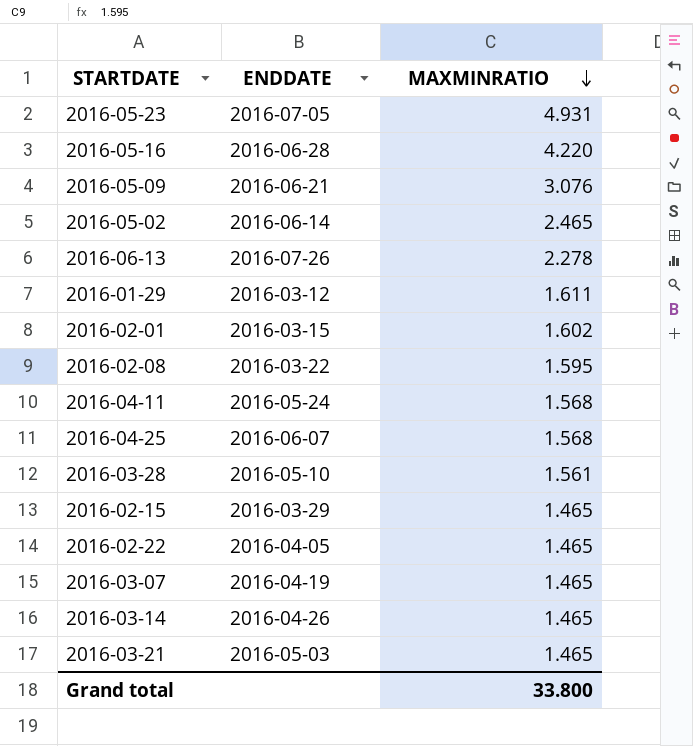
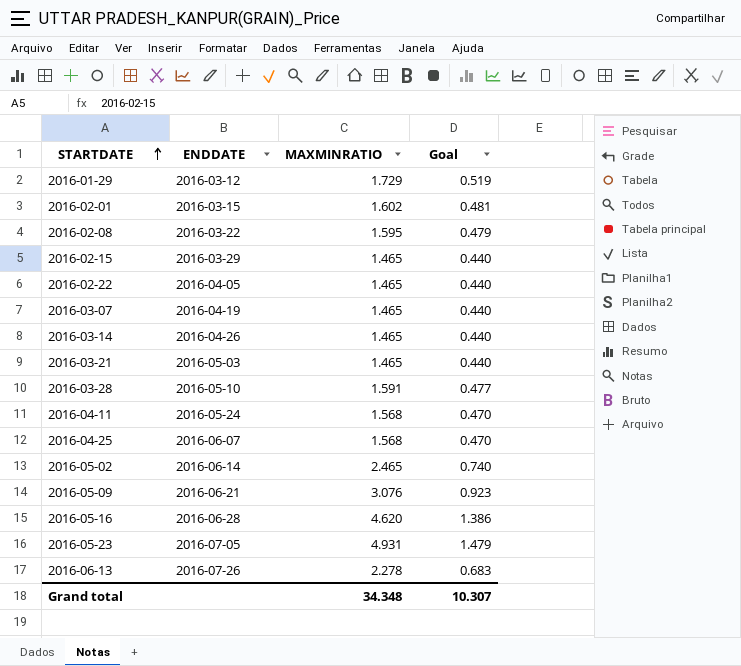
row order: MAXMINRATIO descending -> STARTDATE ascending
column Goal | formula: none -> [MAXMINRATIO] * 0.3
2016-01-29 | MAXMINRATIO: 1.611 -> 1.729
2016-03-28 | MAXMINRATIO: 1.561 -> 1.591
2016-05-16 | MAXMINRATIO: 4.220 -> 4.620
Grand total | MAXMINRATIO: 33.800 -> 34.348

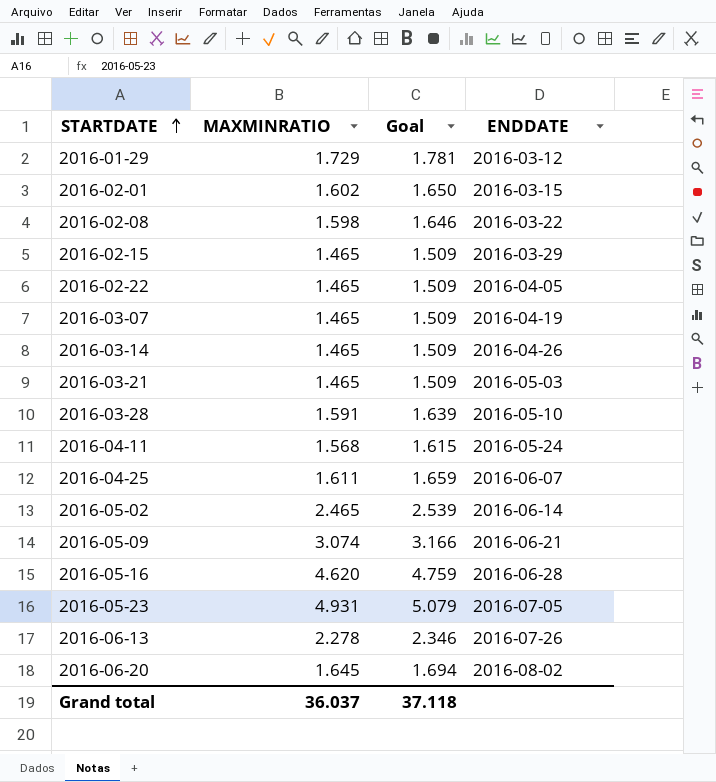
column Goal | formula: [MAXMINRATIO] * 0.3 -> [MAXMINRATIO] * 1.03
column ENDDATE | position: 2 -> 4
2016-02-08 | MAXMINRATIO: 1.595 -> 1.598
2016-04-25 | MAXMINRATIO: 1.568 -> 1.611
2016-05-09 | MAXMINRATIO: 3.076 -> 3.074
row 2016-06-20: none -> 1.645 | 1.694 | 2016-08-02
Grand total | MAXMINRATIO: 34.348 -> 36.037
Grand total | Goal: 10.307 -> 37.118

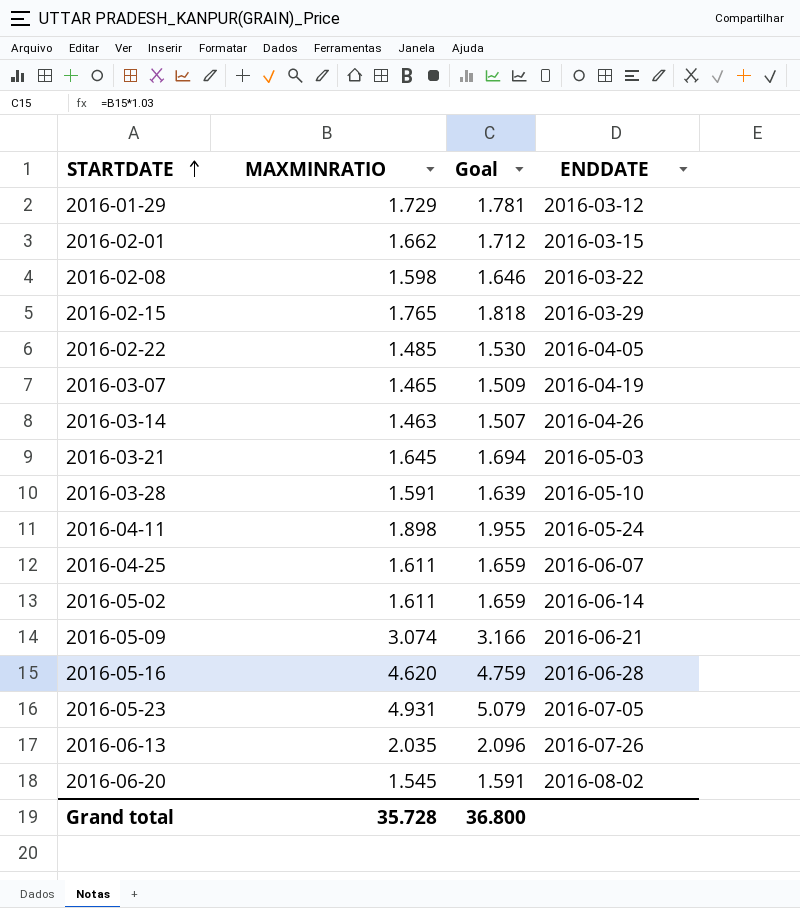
2016-02-01 | MAXMINRATIO: 1.602 -> 1.662
2016-02-01 | Goal: 1.650 -> 1.712
2016-02-15 | MAXMINRATIO: 1.465 -> 1.765
2016-02-15 | Goal: 1.509 -> 1.818
2016-02-22 | MAXMINRATIO: 1.465 -> 1.485
2016-02-22 | Goal: 1.509 -> 1.530
2016-03-14 | MAXMINRATIO: 1.465 -> 1.463
2016-03-14 | Goal: 1.509 -> 1.507
2016-03-21 | MAXMINRATIO: 1.465 -> 1.645
2016-03-21 | Goal: 1.509 -> 1.694
2016-04-11 | MAXMINRATIO: 1.568 -> 1.898
2016-04-11 | Goal: 1.615 -> 1.955
2016-05-02 | MAXMINRATIO: 2.465 -> 1.611
2016-05-02 | Goal: 2.539 -> 1.659
2016-06-13 | MAXMINRATIO: 2.278 -> 2.035
2016-06-13 | Goal: 2.346 -> 2.096
2016-06-20 | MAXMINRATIO: 1.645 -> 1.545
2016-06-20 | Goal: 1.694 -> 1.591
Grand total | MAXMINRATIO: 36.037 -> 35.728
Grand total | Goal: 37.118 -> 36.800

